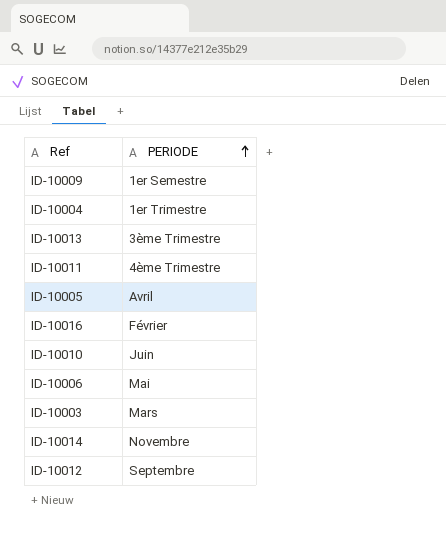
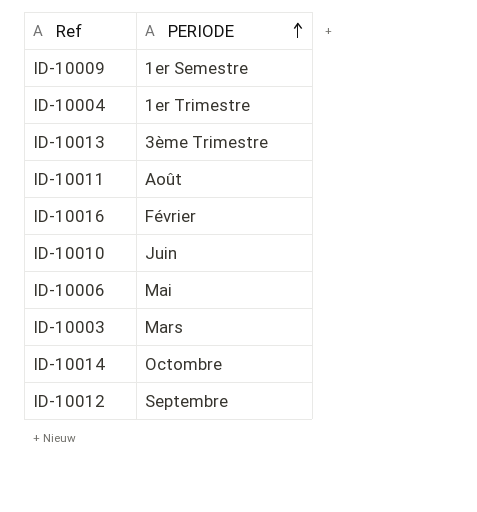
row ID-10005: Avril -> none
ID-10011 | PERIODE: 4ème Trimestre -> Août
ID-10014 | PERIODE: Novembre -> Octombre

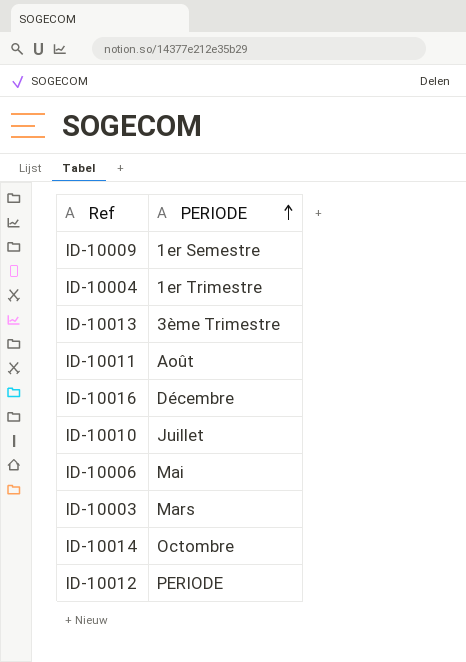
ID-10016 | PERIODE: Février -> Décembre
ID-10010 | PERIODE: Juin -> Juillet
ID-10012 | PERIODE: Septembre -> PERIODE

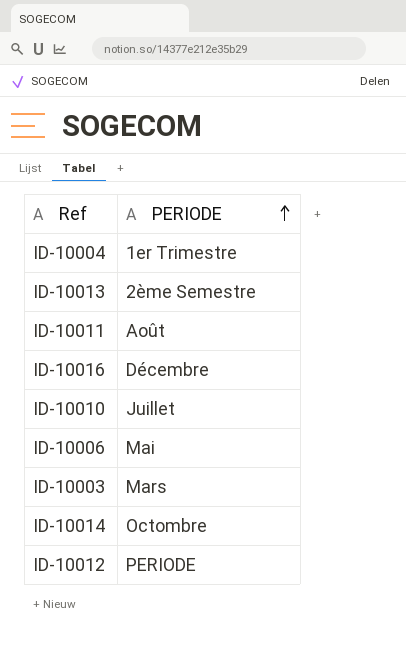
row ID-10009: 1er Semestre -> none
ID-10013 | PERIODE: 3ème Trimestre -> 2ème Semestre

